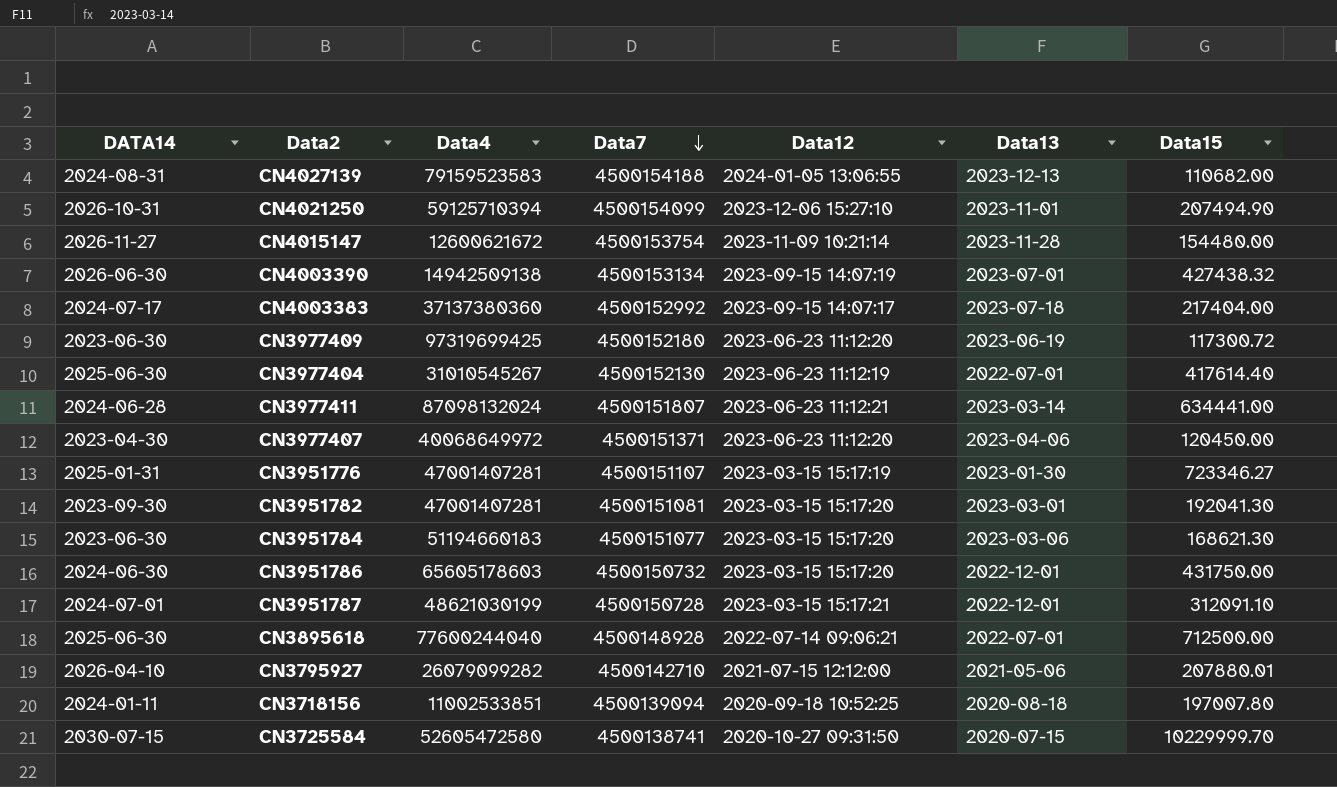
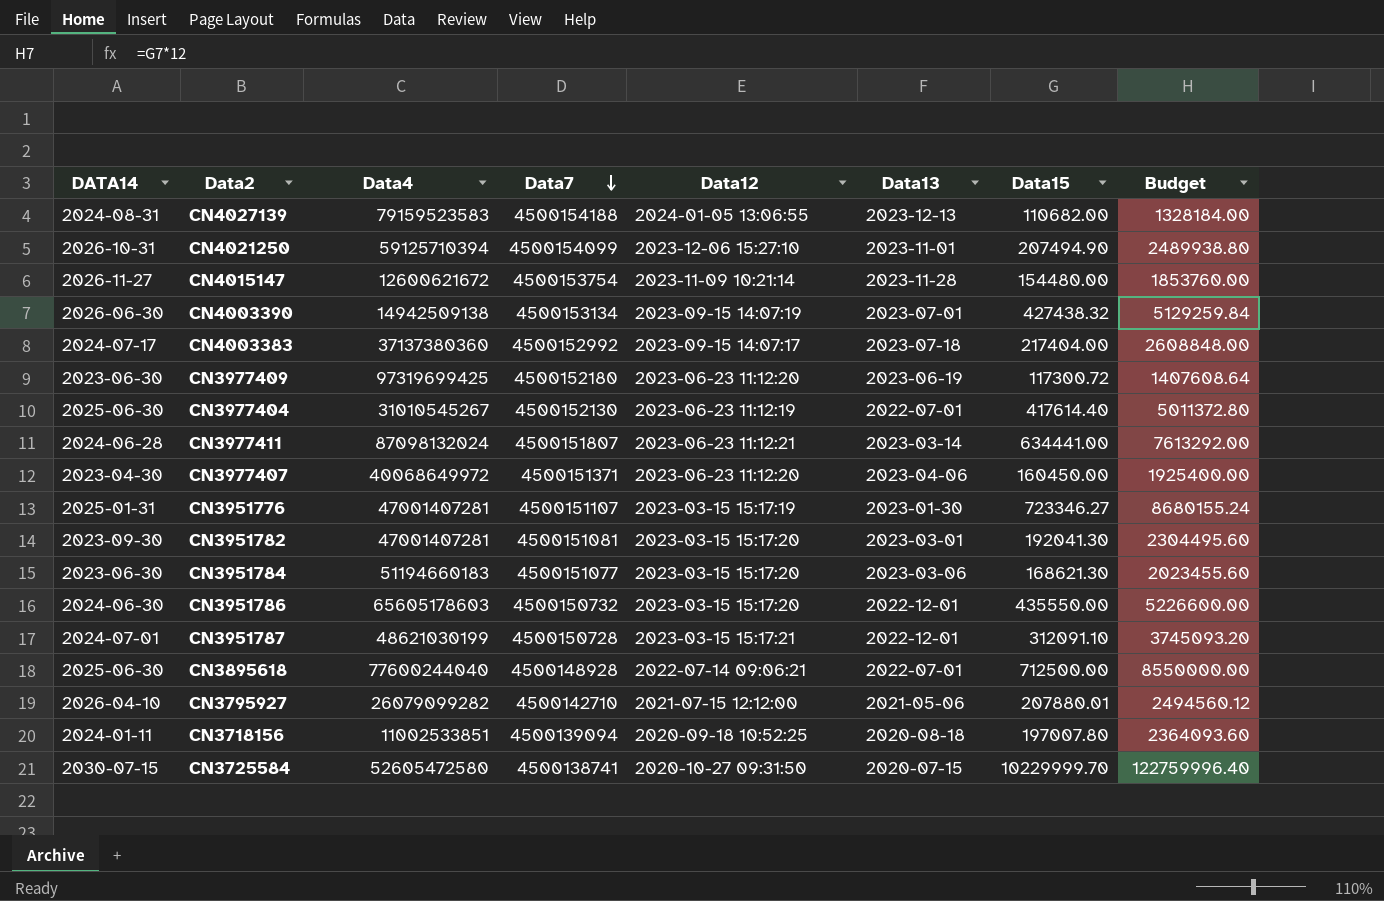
column Budget | formula: none -> [Data15] * 12
CN3977407 | Data15: 120450.00 -> 160450.00
CN3951786 | Data15: 431750.00 -> 435550.00

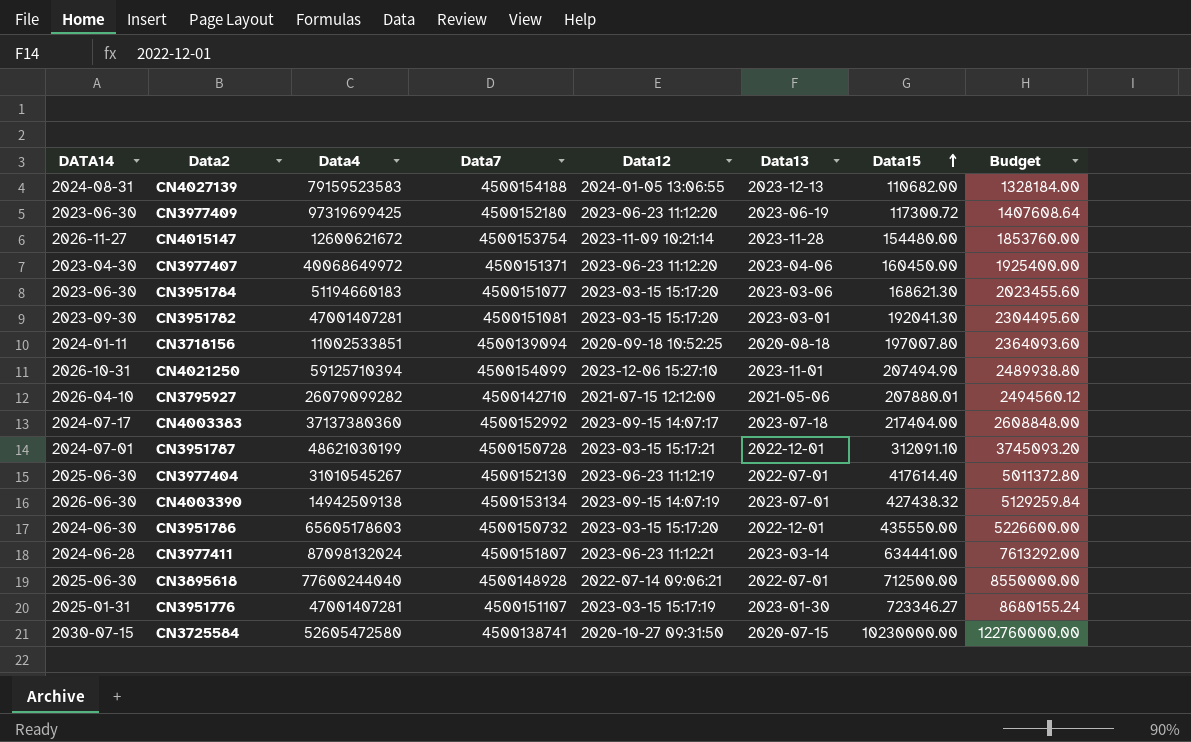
row order: Data7 descending -> Data15 ascending
CN3725584 | Data15: 10229999.70 -> 10230000.00
CN3725584 | Budget: 122759996.40 -> 122760000.00

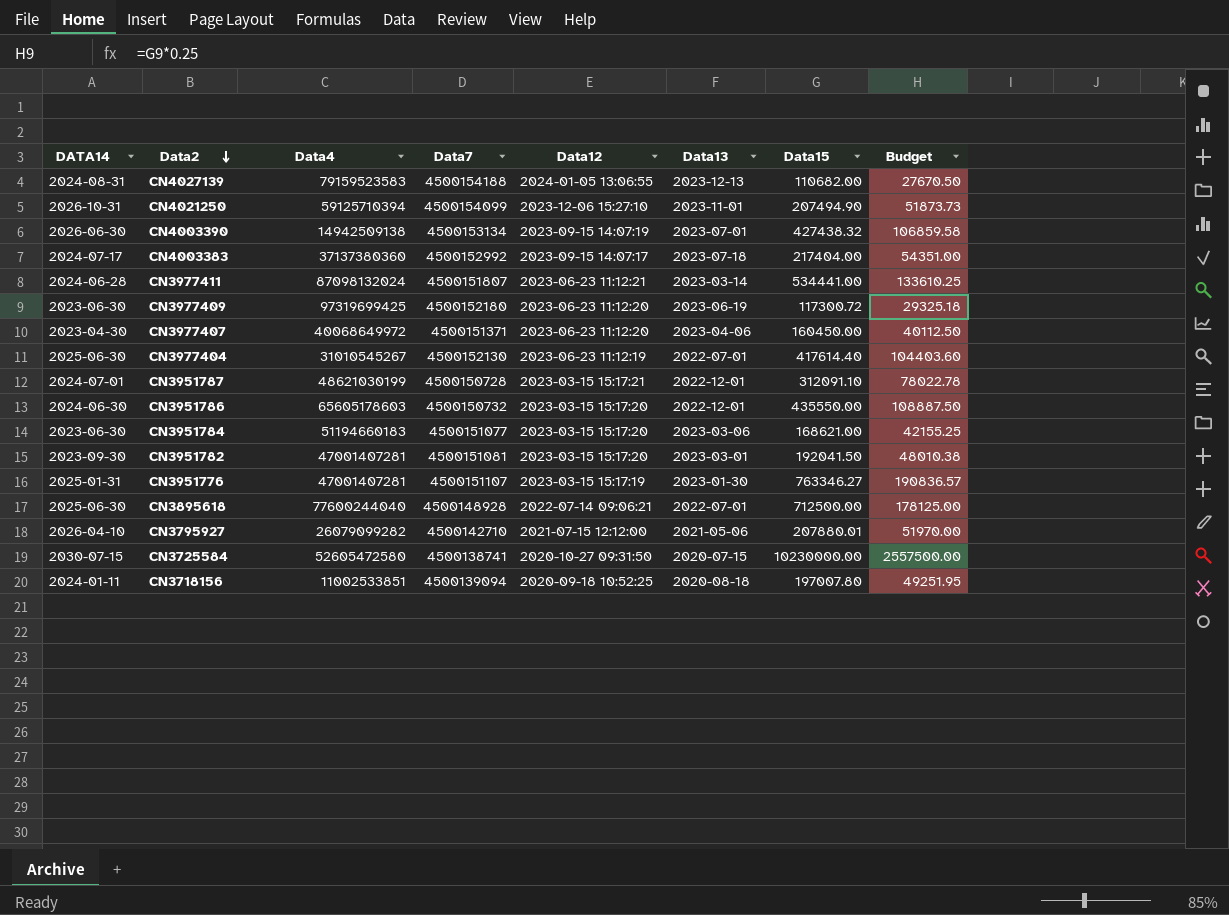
row order: Data15 ascending -> Data2 descending
column Budget | formula: [Data15] * 12 -> [Data15] * 0.25
row CN4015147: 2026-11-27 | 12600621672 | 4500153754 | 2023-11-09 10:21:14 | 2023-11-28 | 154480.00 | 1853760.00 -> none
CN3977411 | Data15: 634441.00 -> 534441.00
CN3951784 | Data15: 168621.30 -> 168621.00
CN3951782 | Data15: 192041.30 -> 192041.50
CN3951776 | Data15: 723346.27 -> 763346.27

